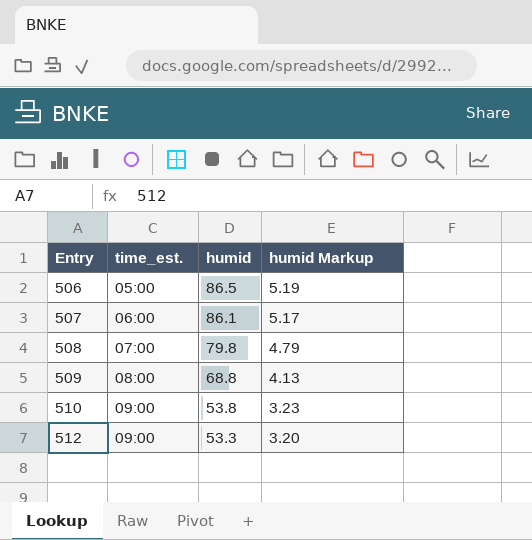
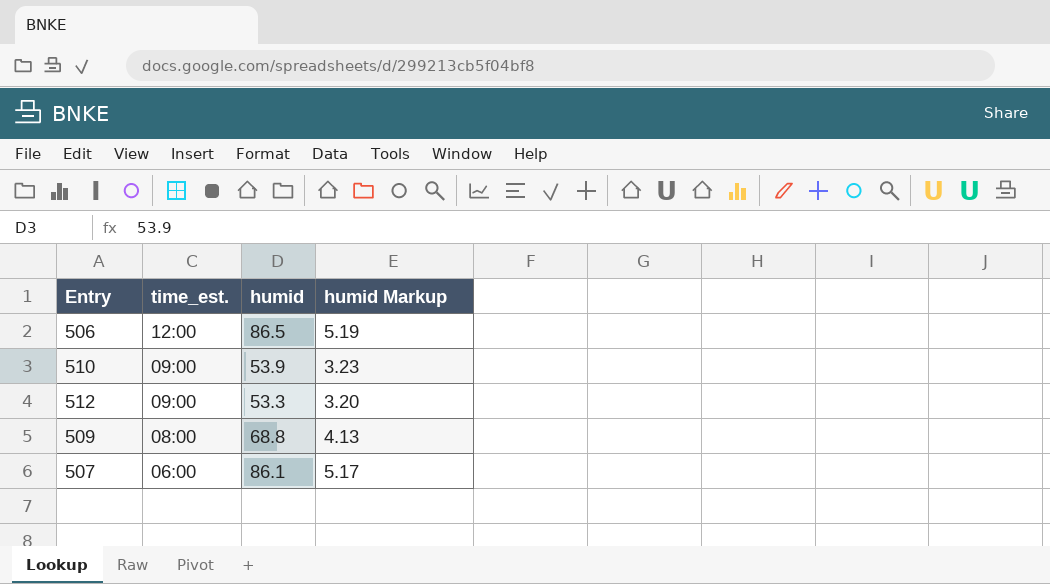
row order: Entry ascending -> time_est. descending
row 508: 07:00 | 79.8 | 4.79 -> none
506 | time_est.: 05:00 -> 12:00
510 | humid: 53.8 -> 53.9

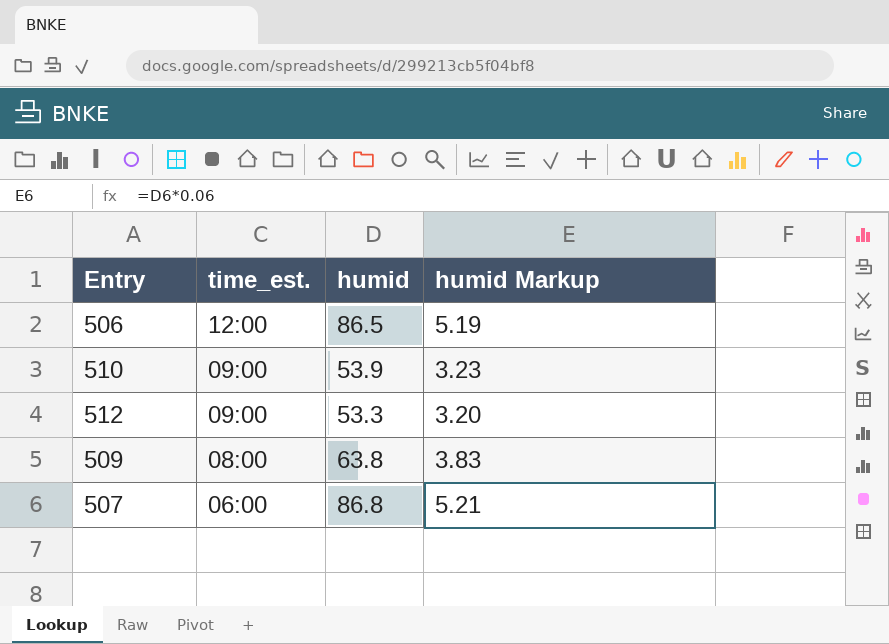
509 | humid: 68.8 -> 63.8
509 | humid Markup: 4.13 -> 3.83
507 | humid: 86.1 -> 86.8
507 | humid Markup: 5.17 -> 5.21

